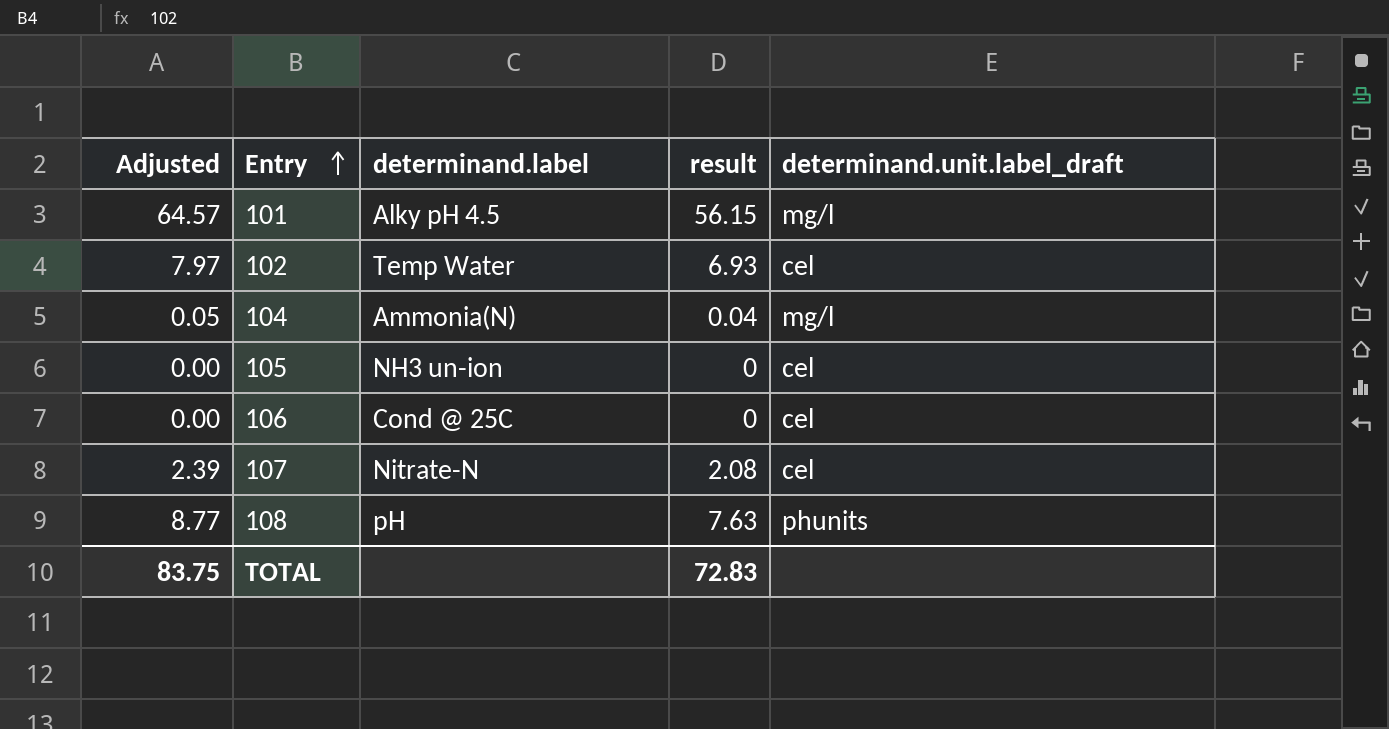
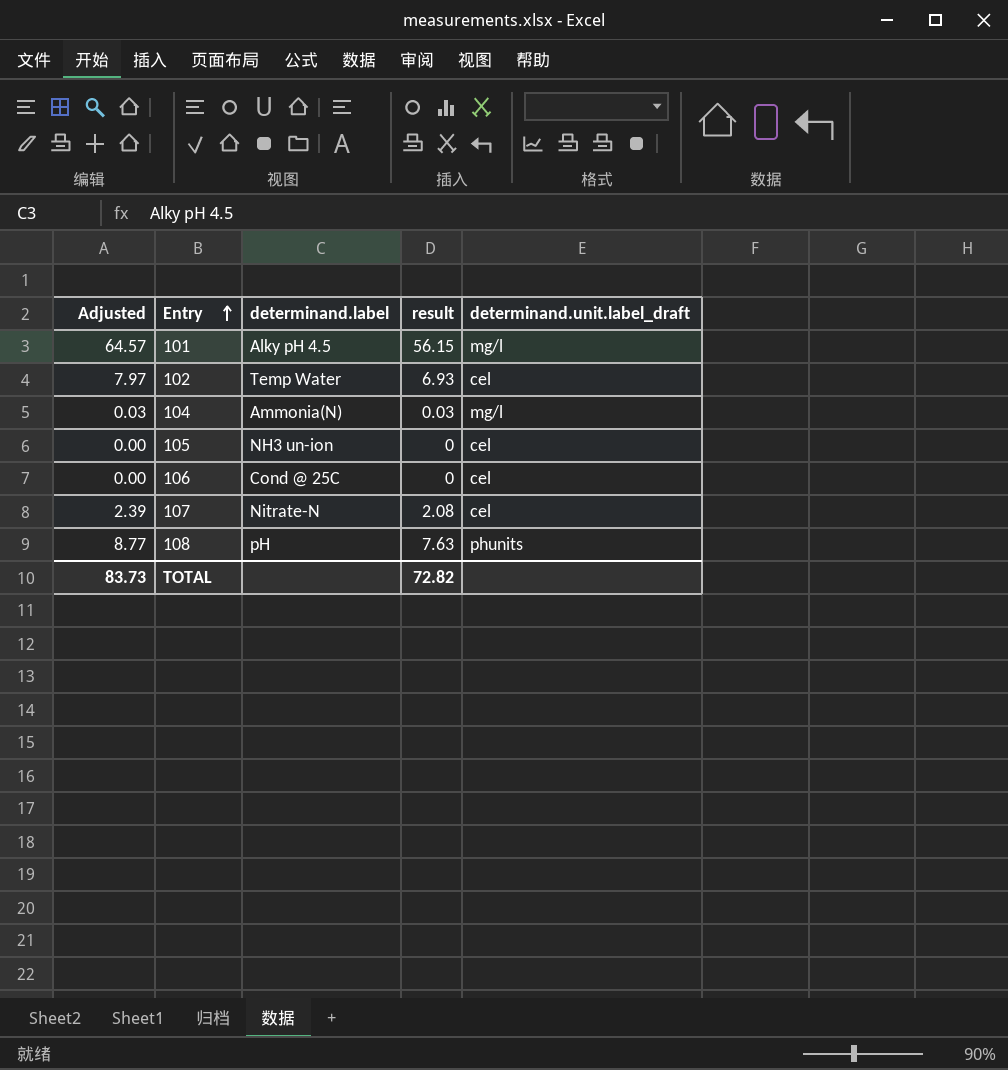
104 | Adjusted: 0.05 -> 0.03
104 | result: 0.04 -> 0.03
TOTAL | Adjusted: 83.75 -> 83.73
TOTAL | result: 72.83 -> 72.82

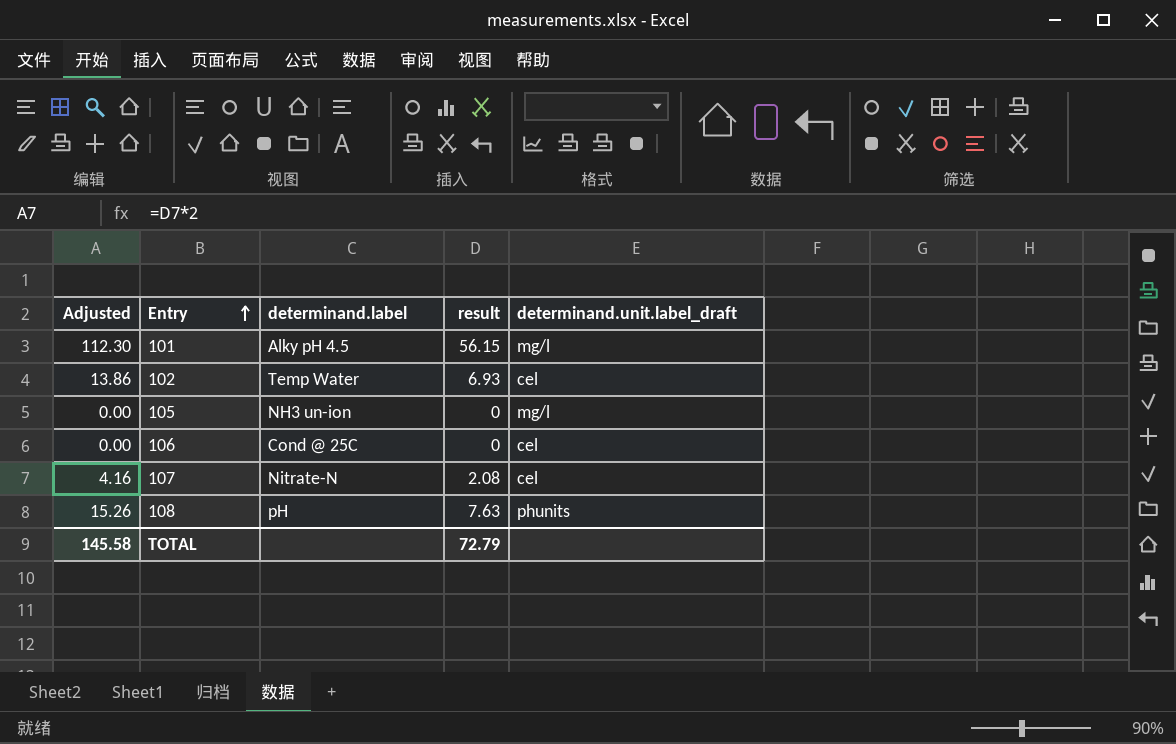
column Adjusted | formula: [result] * 1.15 -> [result] * 2
row 104: 0.03 | Ammonia(N) | 0.03 | mg/l -> none
105 | determinand.unit.label_draft: cel -> mg/l
TOTAL | Adjusted: 83.73 -> 145.58
TOTAL | result: 72.82 -> 72.79

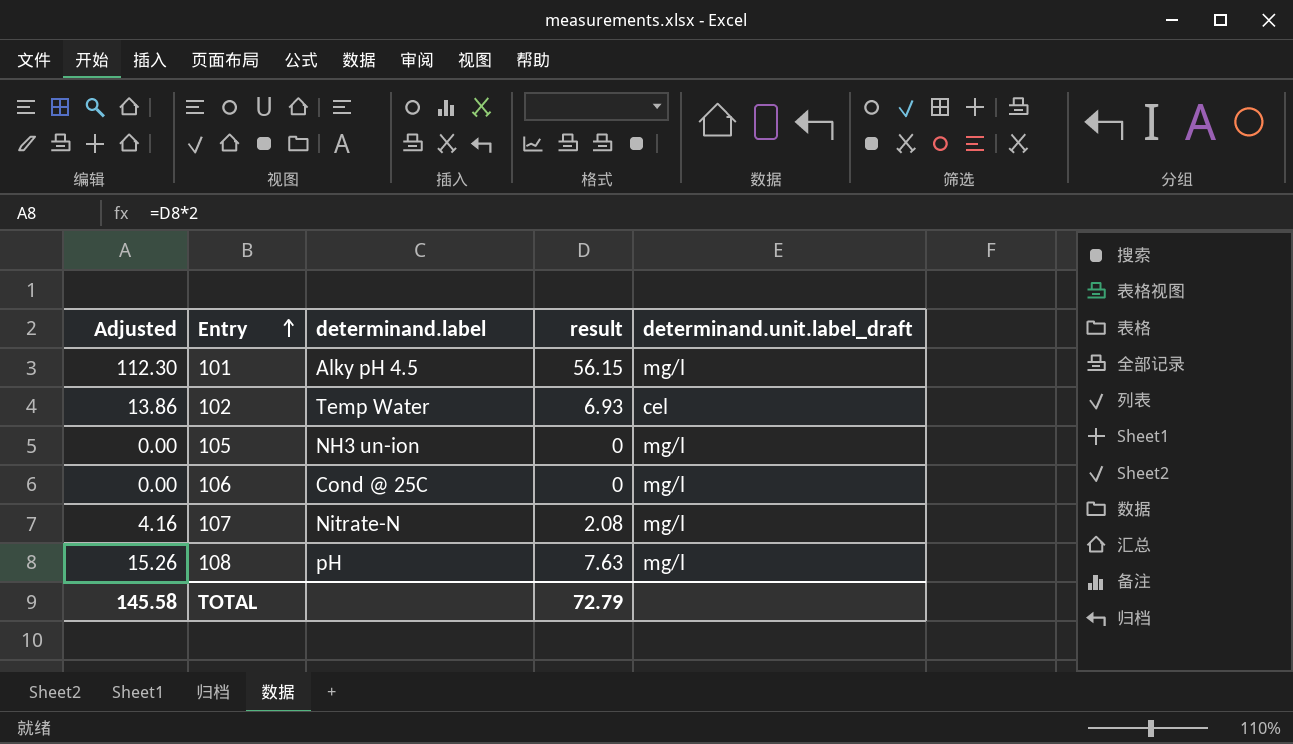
106 | determinand.unit.label_draft: cel -> mg/l
107 | determinand.unit.label_draft: cel -> mg/l
108 | determinand.unit.label_draft: phunits -> mg/l

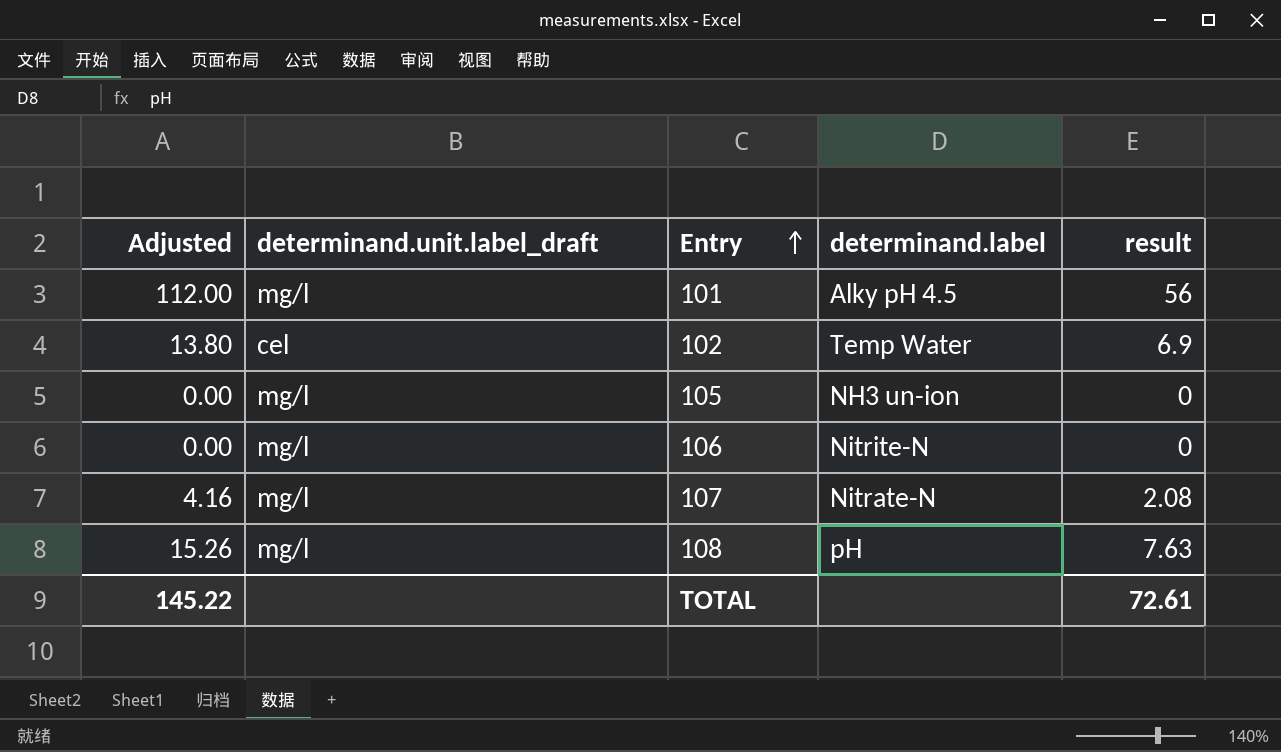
column determinand.unit.label_draft | position: 5 -> 2
101 | Adjusted: 112.30 -> 112.00
101 | result: 56.15 -> 56
102 | Adjusted: 13.86 -> 13.80
102 | result: 6.93 -> 6.9
106 | determinand.label: Cond @ 25C -> Nitrite-N
TOTAL | Adjusted: 145.58 -> 145.22
TOTAL | result: 72.79 -> 72.61

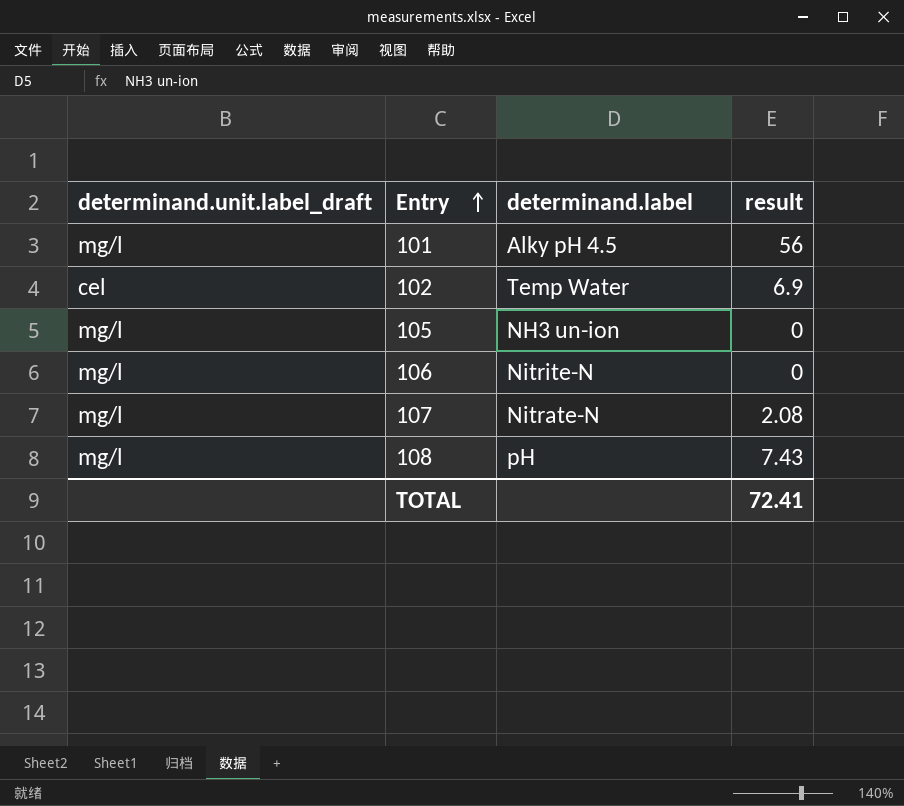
column Adjusted | formula: [result] * 2 -> none
108 | result: 7.63 -> 7.43
TOTAL | result: 72.61 -> 72.41

